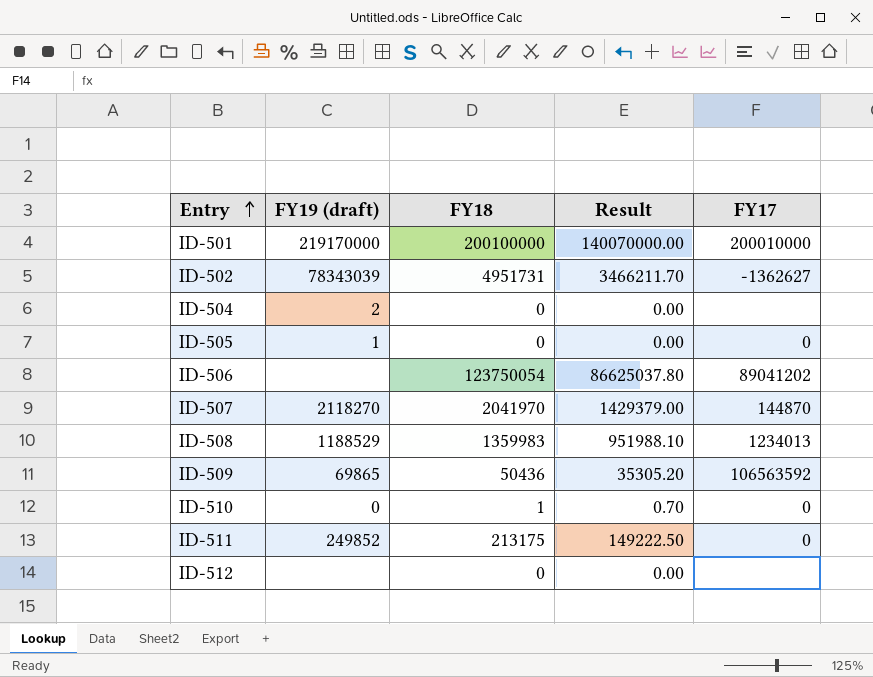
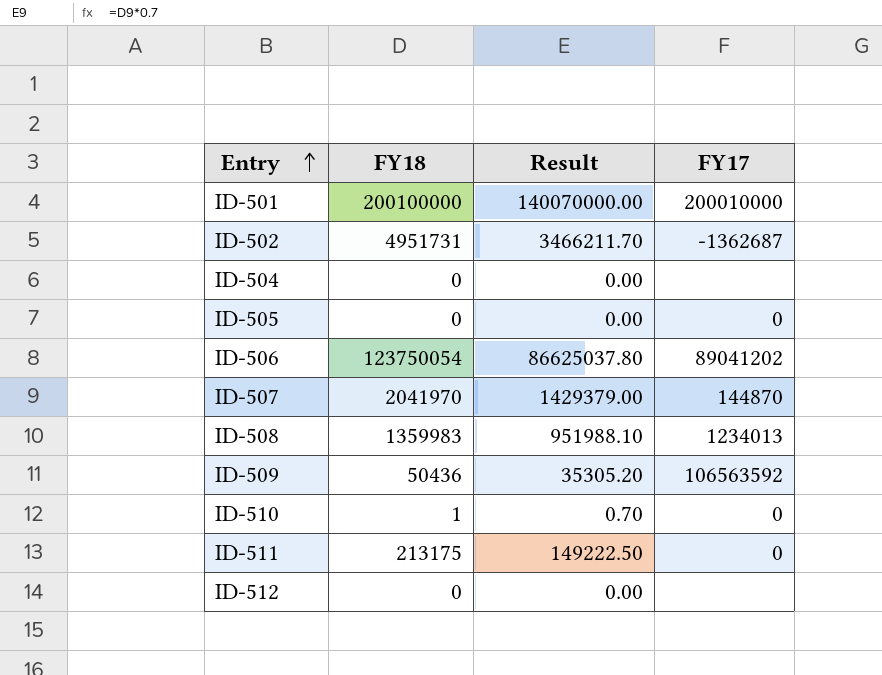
column FY19 (draft) | position: 2 -> none
ID-502 | FY17: -1362627 -> -1362687

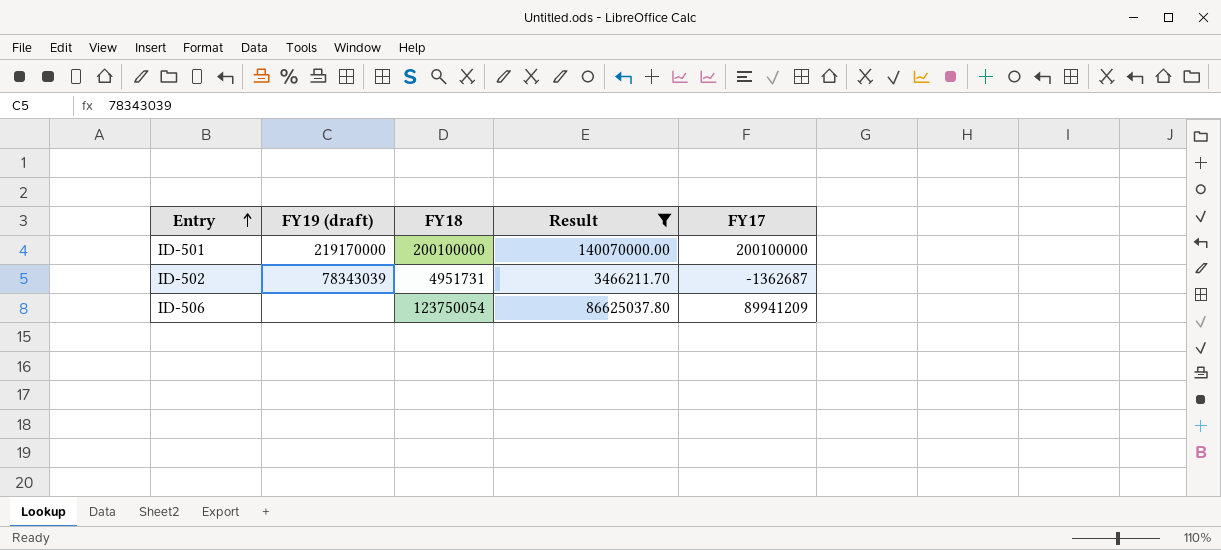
filter: none -> Result >= 3466211.70
column FY19 (draft) | position: none -> 2
ID-501 | FY17: 200010000 -> 200100000
ID-506 | FY17: 89041202 -> 89941209

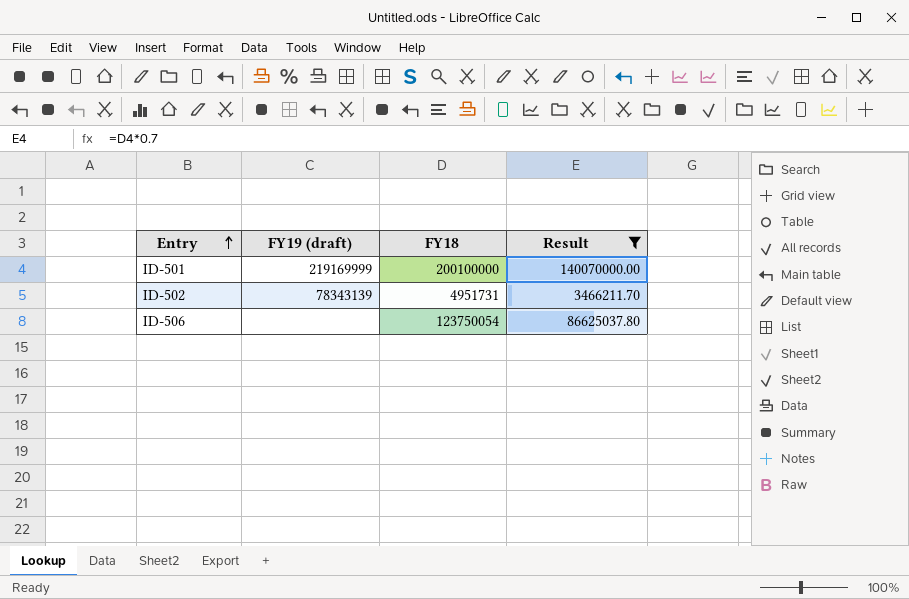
column FY17 | position: 5 -> none
ID-501 | FY19 (draft): 219170000 -> 219169999
ID-502 | FY19 (draft): 78343039 -> 78343139

